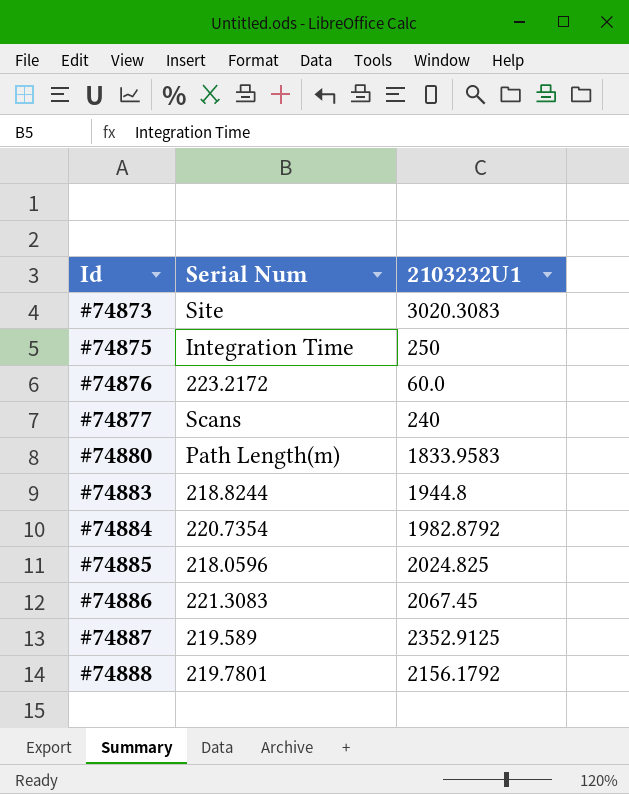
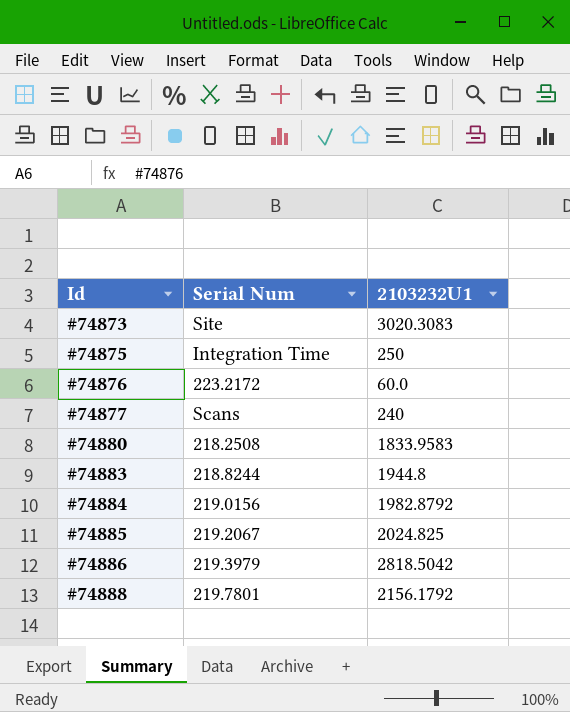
row #74887: 219.589 | 2352.9125 -> none
#74880 | Serial Num: Path Length(m) -> 218.2508
#74884 | Serial Num: 220.7354 -> 219.0156
#74885 | Serial Num: 218.0596 -> 219.2067
#74886 | Serial Num: 221.3083 -> 219.3979
#74886 | 2103232U1: 2067.45 -> 2818.5042

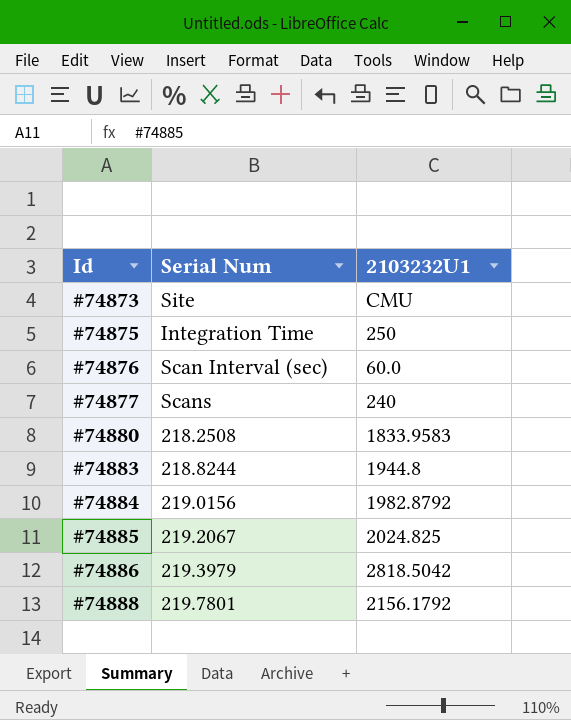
#74873 | 2103232U1: 3020.3083 -> CMU
#74876 | Serial Num: 223.2172 -> Scan Interval (sec)

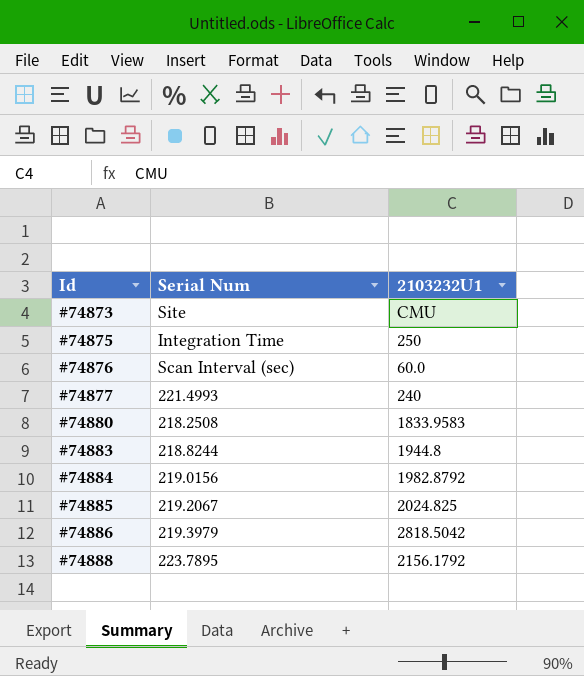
#74877 | Serial Num: Scans -> 221.4993
#74888 | Serial Num: 219.7801 -> 223.7895

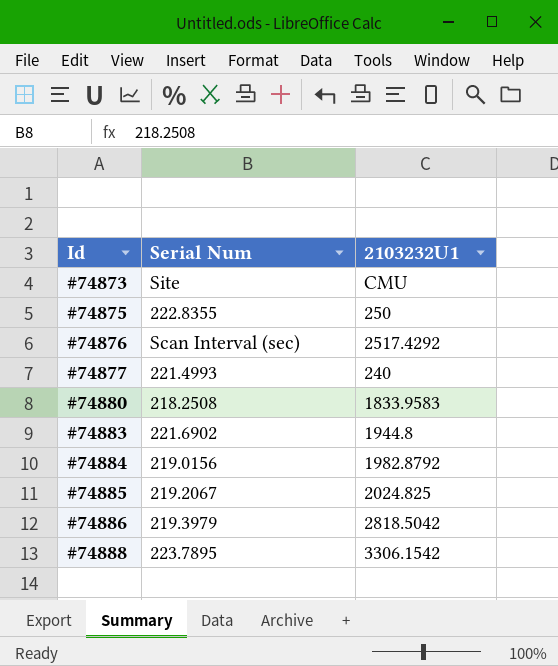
#74875 | Serial Num: Integration Time -> 222.8355
#74876 | 2103232U1: 60.0 -> 2517.4292
#74883 | Serial Num: 218.8244 -> 221.6902
#74888 | 2103232U1: 2156.1792 -> 3306.1542

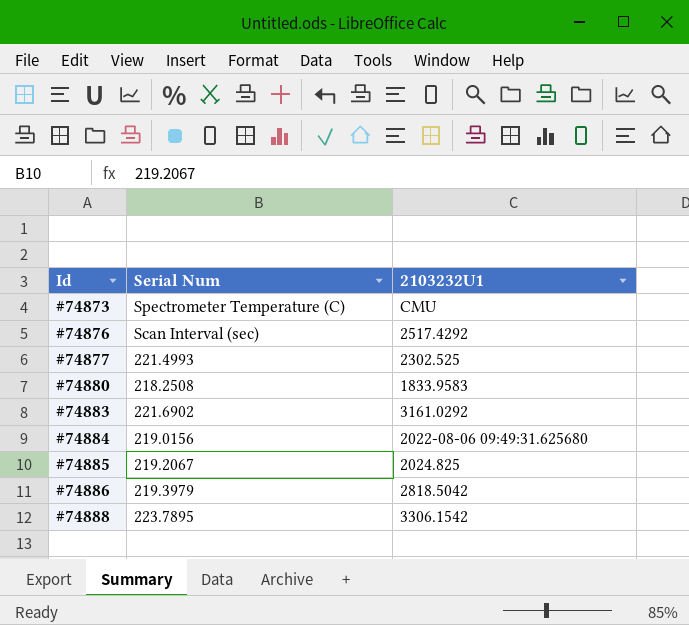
row #74875: 222.8355 | 250 -> none
#74873 | Serial Num: Site -> Spectrometer Temperature (C)
#74877 | 2103232U1: 240 -> 2302.525
#74883 | 2103232U1: 1944.8 -> 3161.0292
#74884 | 2103232U1: 1982.8792 -> 2022-08-06 09:49:31.625680

